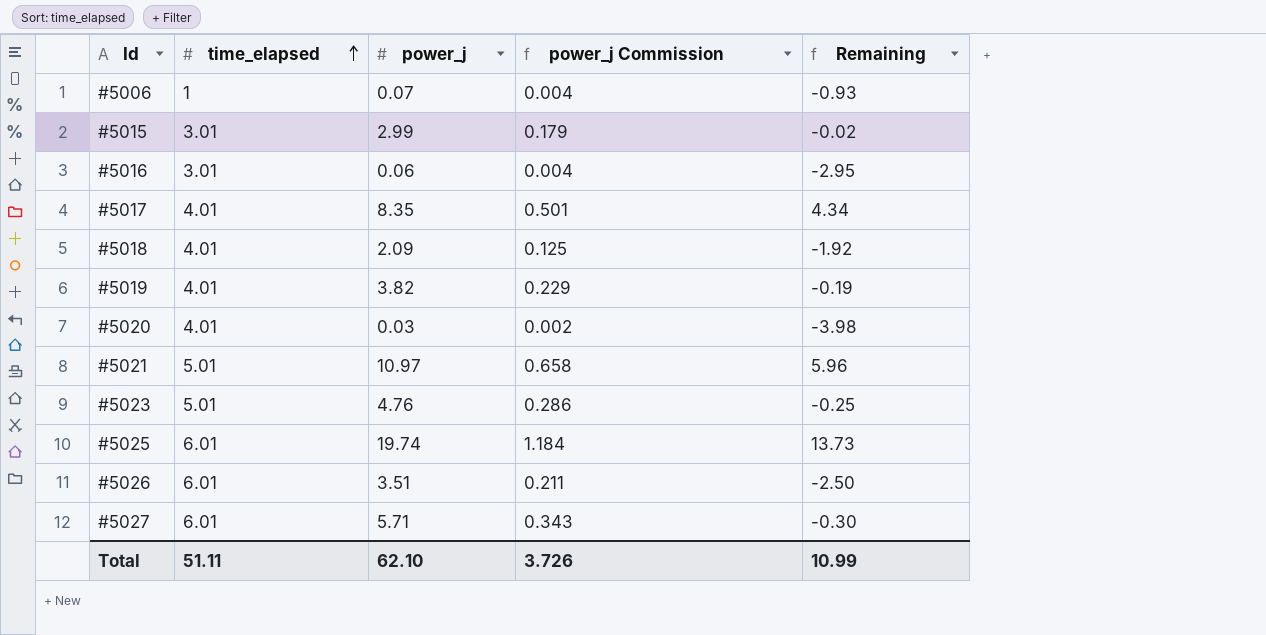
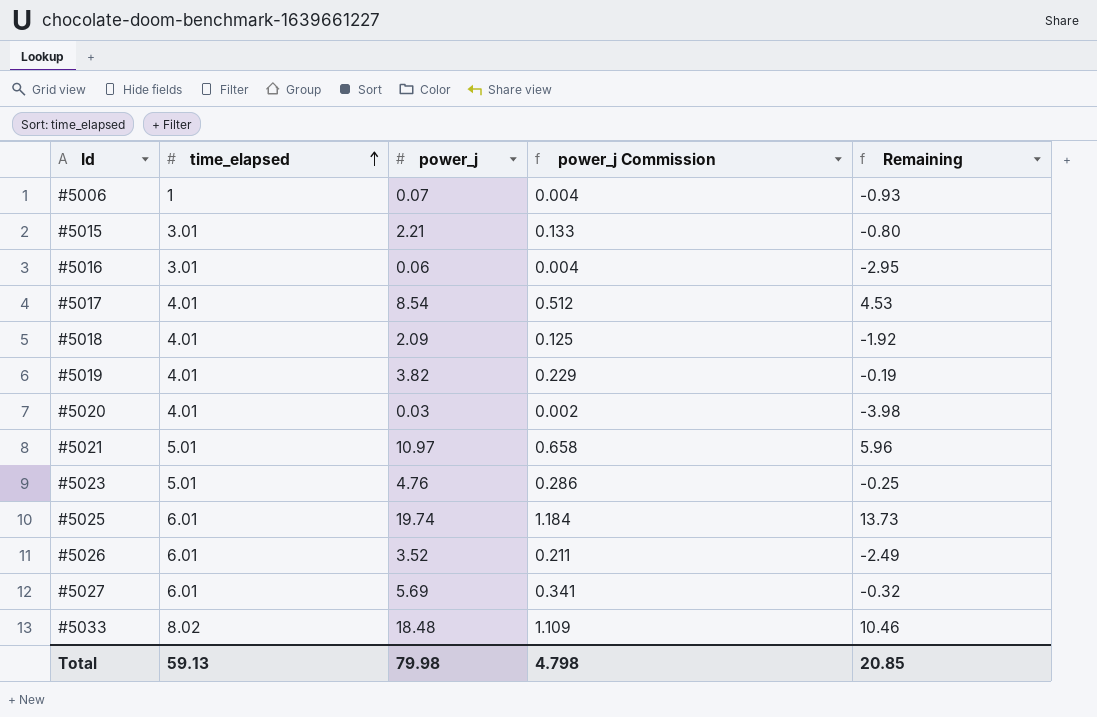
#5015 | power_j: 2.99 -> 2.21
#5015 | power_j Commission: 0.179 -> 0.133
#5015 | Remaining: -0.02 -> -0.80
#5017 | power_j: 8.35 -> 8.54
#5017 | power_j Commission: 0.501 -> 0.512
#5017 | Remaining: 4.34 -> 4.53
#5026 | power_j: 3.51 -> 3.52
#5026 | Remaining: -2.50 -> -2.49
#5027 | power_j: 5.71 -> 5.69
#5027 | power_j Commission: 0.343 -> 0.341
#5027 | Remaining: -0.30 -> -0.32
row #5033: none -> 8.02 | 18.48 | 1.109 | 10.46
Total | time_elapsed: 51.11 -> 59.13
Total | power_j: 62.10 -> 79.98
Total | power_j Commission: 3.726 -> 4.798
Total | Remaining: 10.99 -> 20.85

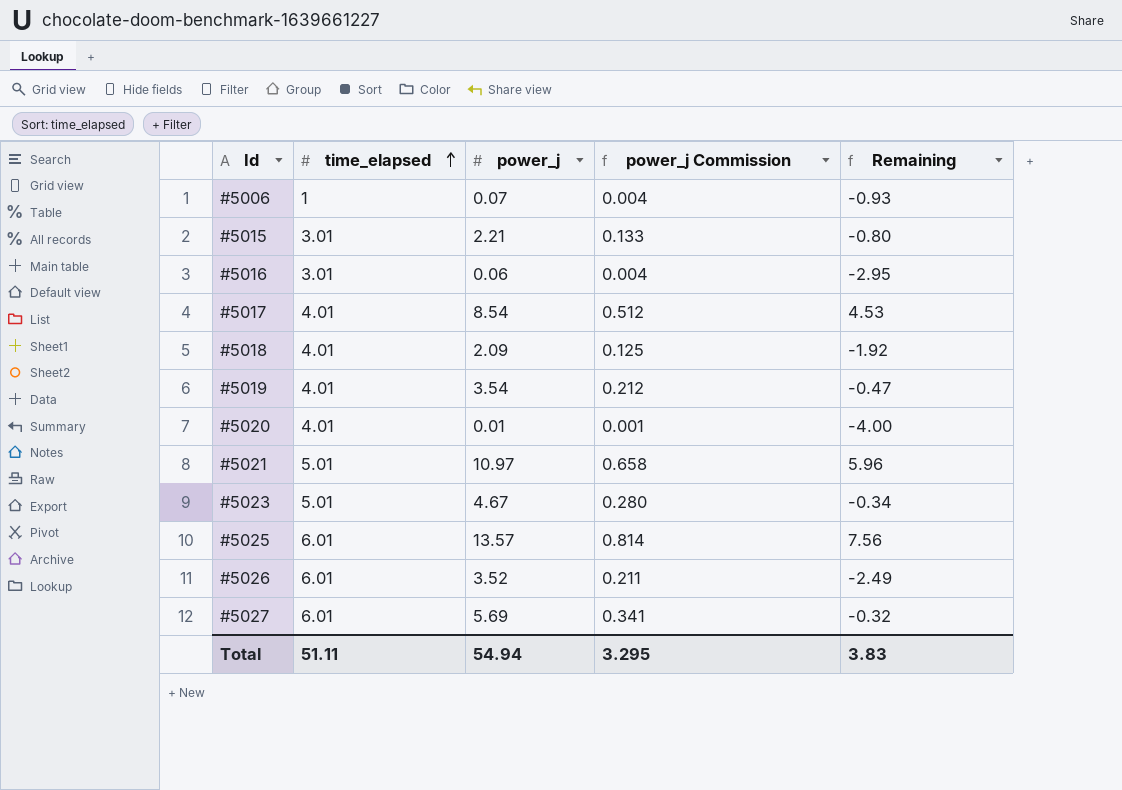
row #5033: 8.02 | 18.48 | 1.109 | 10.46 -> none
#5019 | power_j: 3.82 -> 3.54
#5019 | power_j Commission: 0.229 -> 0.212
#5019 | Remaining: -0.19 -> -0.47
#5020 | power_j: 0.03 -> 0.01
#5020 | power_j Commission: 0.002 -> 0.001
#5020 | Remaining: -3.98 -> -4.00
#5023 | power_j: 4.76 -> 4.67
#5023 | power_j Commission: 0.286 -> 0.280
#5023 | Remaining: -0.25 -> -0.34
#5025 | power_j: 19.74 -> 13.57
#5025 | power_j Commission: 1.184 -> 0.814
#5025 | Remaining: 13.73 -> 7.56
Total | time_elapsed: 59.13 -> 51.11
Total | power_j: 79.98 -> 54.94
Total | power_j Commission: 4.798 -> 3.295
Total | Remaining: 20.85 -> 3.83

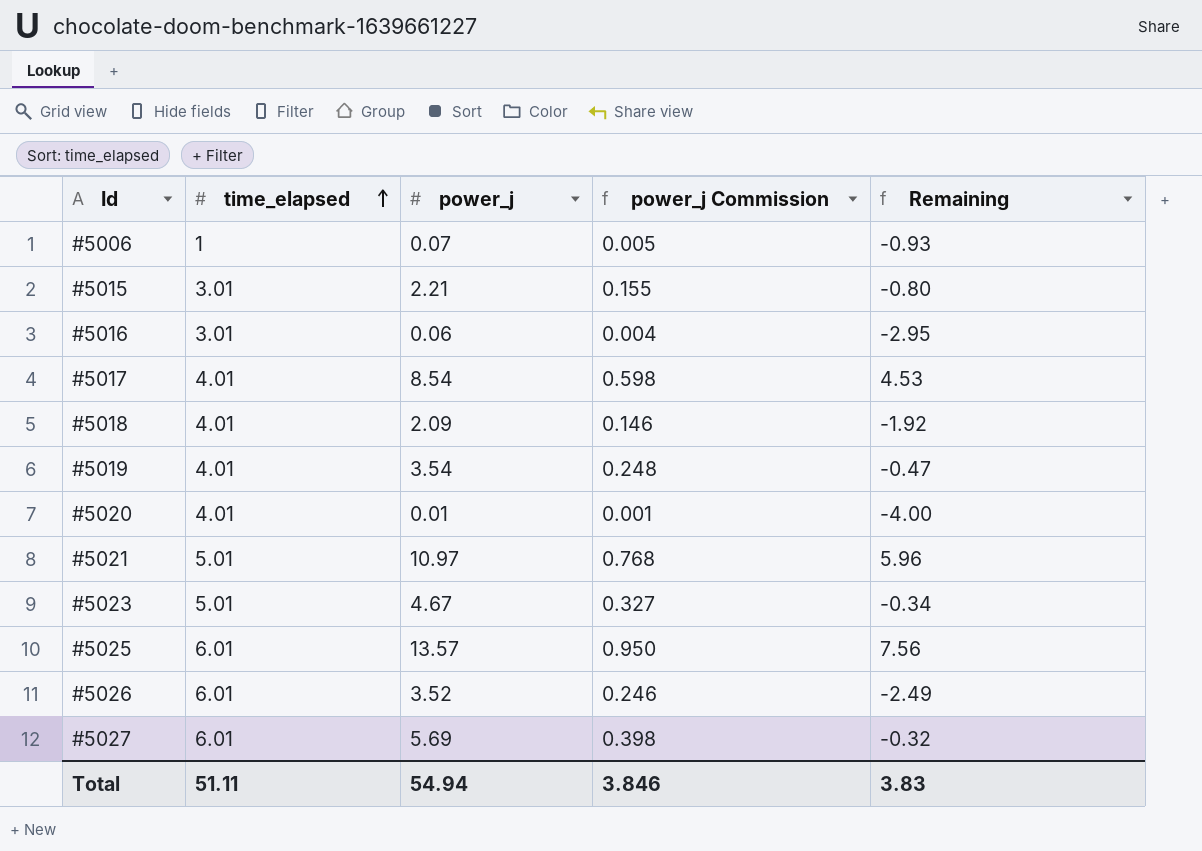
column power_j Commission | formula: [power_j] * 0.06 -> [power_j] * 0.07
Total | power_j Commission: 3.295 -> 3.846

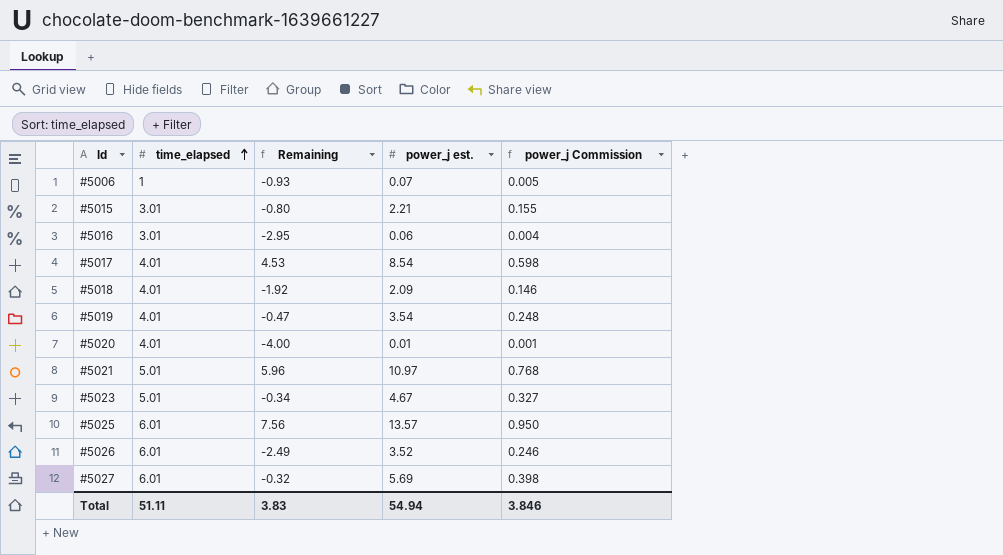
column Remaining | position: 5 -> 3
column name: power_j -> power_j est.

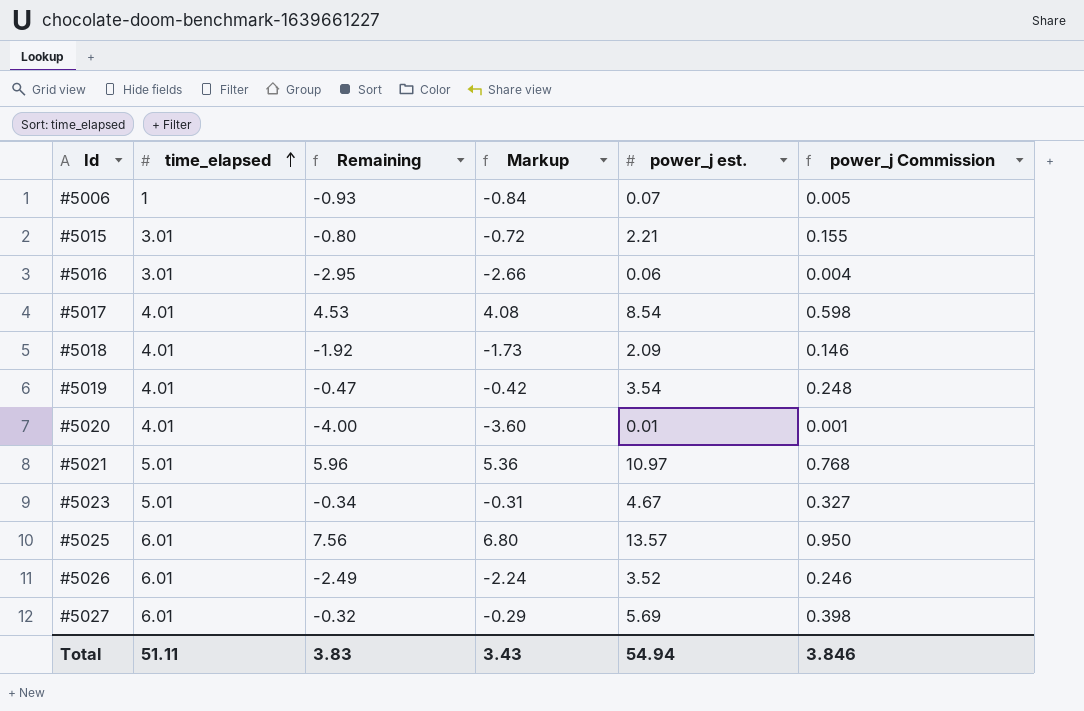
column Markup | formula: none -> [Remaining] * 0.9

